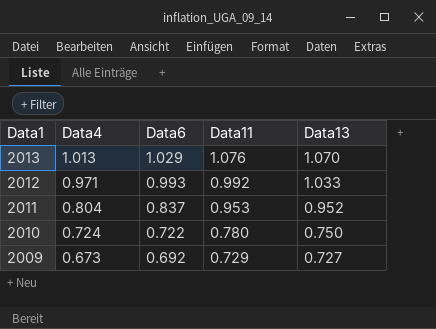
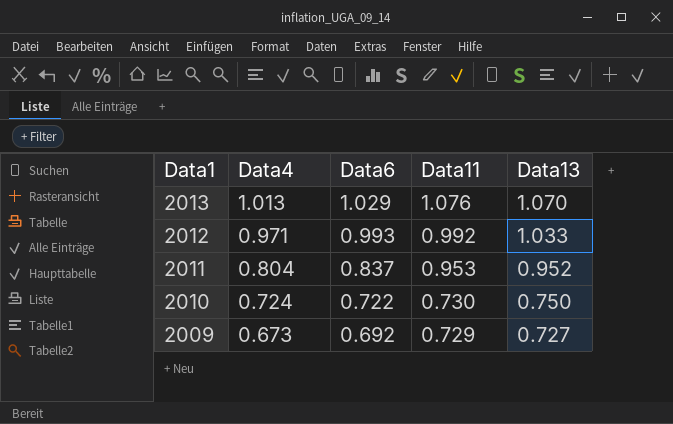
2010 | Data11: 0.780 -> 0.730

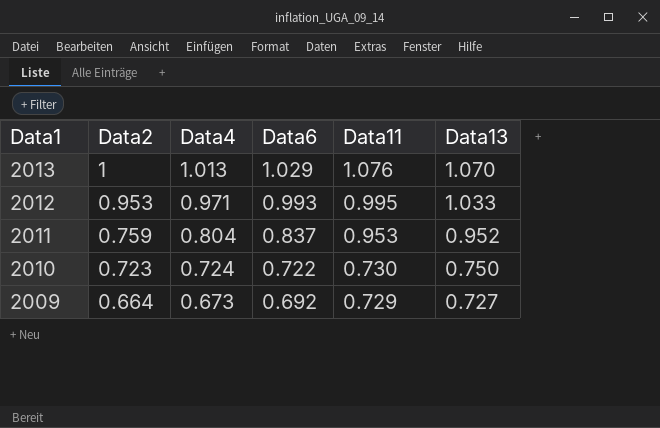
column Data2 | position: none -> 2
2012 | Data11: 0.992 -> 0.995

